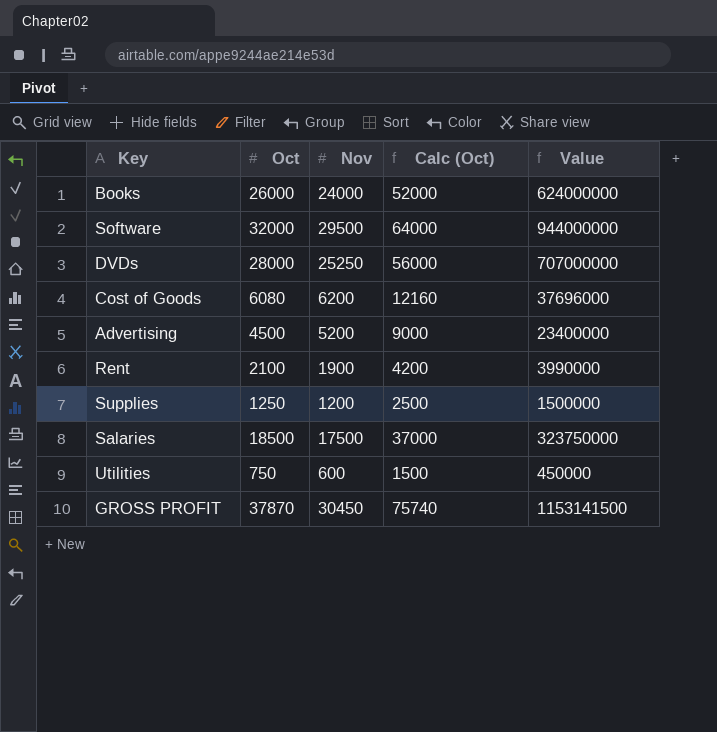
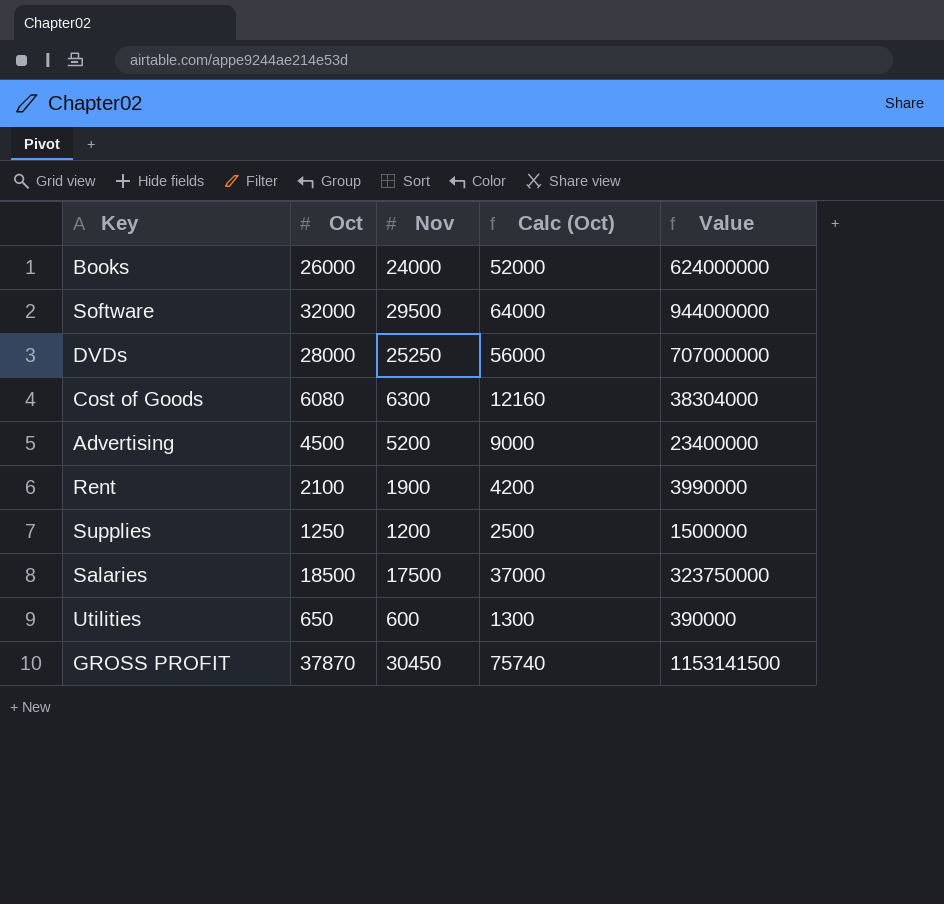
Cost of Goods | Nov: 6200 -> 6300
Cost of Goods | Value: 37696000 -> 38304000
Utilities | Oct: 750 -> 650
Utilities | Calc (Oct): 1500 -> 1300
Utilities | Value: 450000 -> 390000

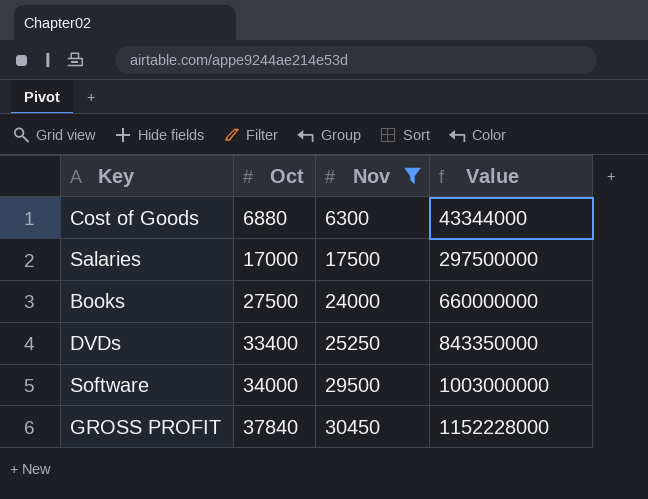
filter: none -> Nov >= 6300
row order: none -> Oct ascending
column Calc (Oct) | formula: [Oct] * 2 -> none
Cost of Goods | Oct: 6080 -> 6880
Cost of Goods | Value: 38304000 -> 43344000
Salaries | Oct: 18500 -> 17000
Salaries | Value: 323750000 -> 297500000
Books | Oct: 26000 -> 27500
Books | Value: 624000000 -> 660000000
DVDs | Oct: 28000 -> 33400
DVDs | Value: 707000000 -> 843350000
Software | Oct: 32000 -> 34000
Software | Value: 944000000 -> 1003000000
GROSS PROFIT | Oct: 37870 -> 37840
GROSS PROFIT | Value: 1153141500 -> 1152228000

